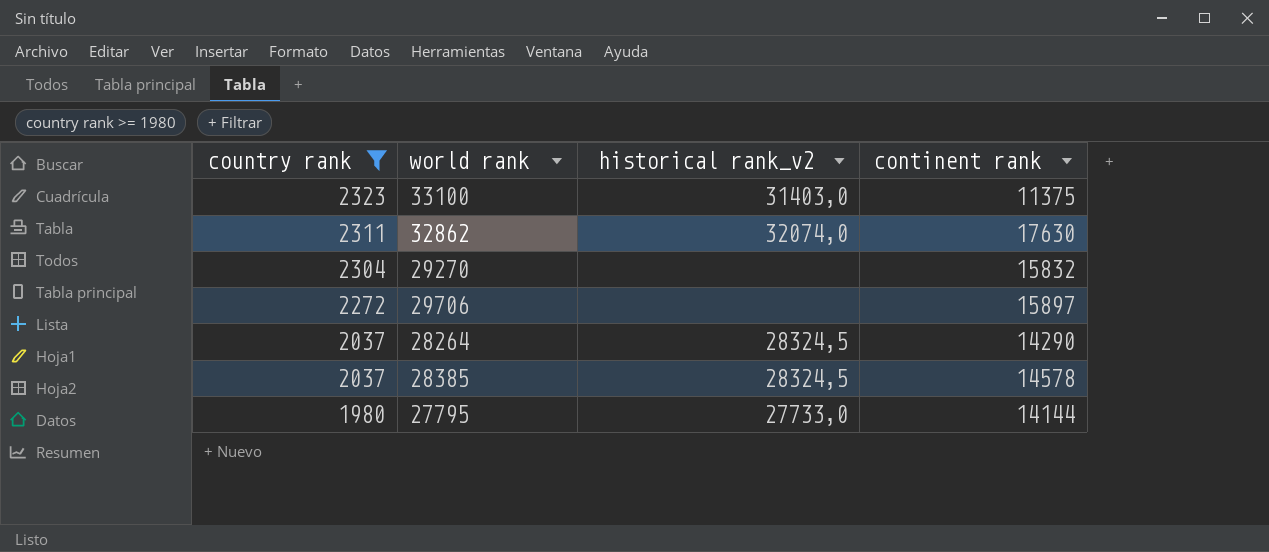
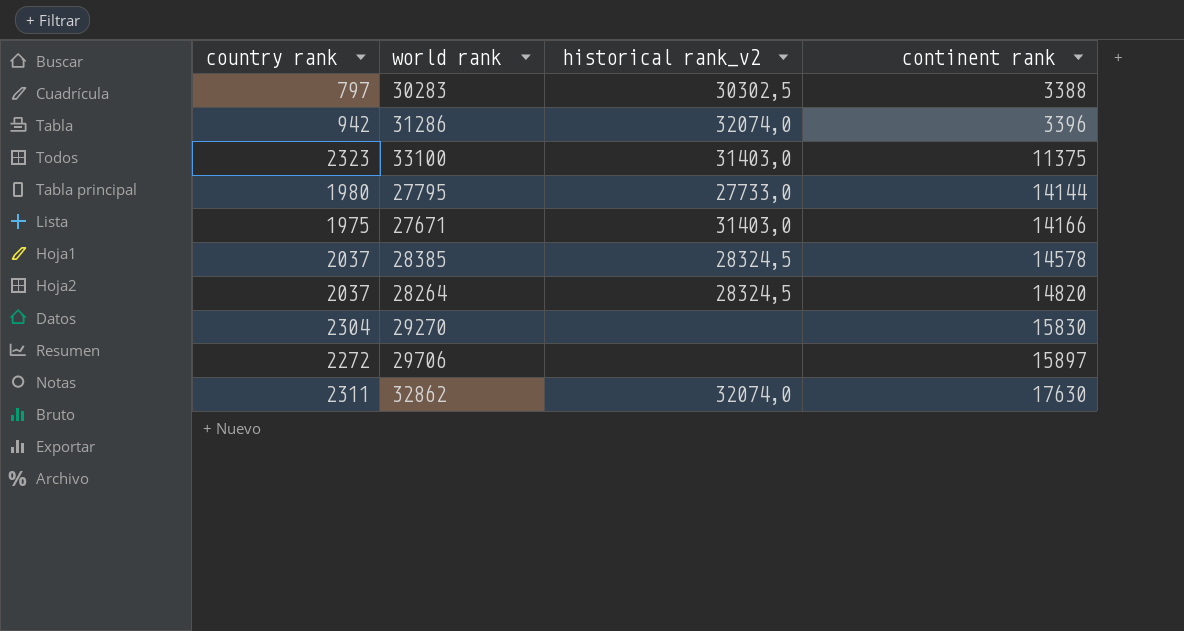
filter: country rank >= 1980 -> none
row order: country rank descending -> continent rank ascending
28264 | continent rank: 14290 -> 14820
29270 | continent rank: 15832 -> 15830

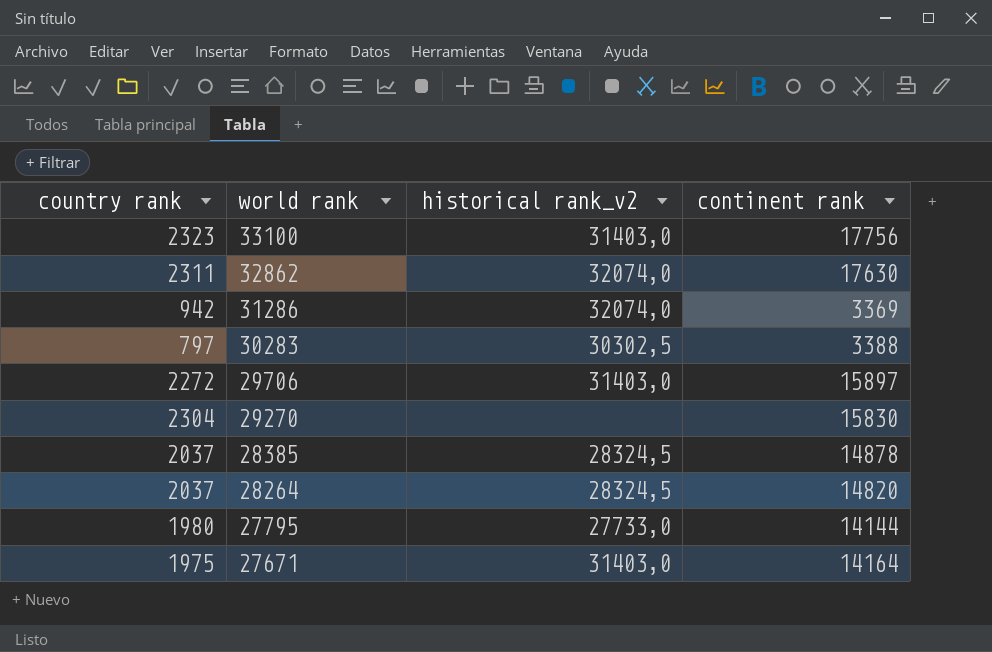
row order: continent rank ascending -> world rank descending
33100 | continent rank: 11375 -> 17756
31286 | continent rank: 3396 -> 3369
29706 | historical rank_v2: none -> 31403,0
28385 | continent rank: 14578 -> 14878
27671 | continent rank: 14166 -> 14164

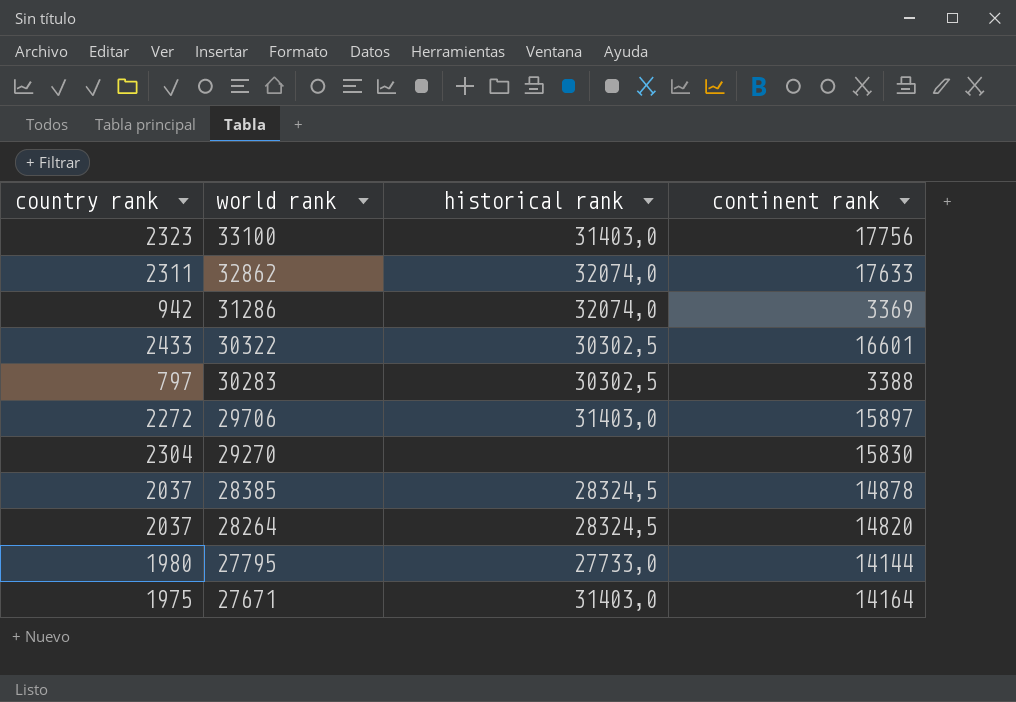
column name: historical rank_v2 -> historical rank
32862 | continent rank: 17630 -> 17633
row 30322: none -> 2433 | 30302,5 | 16601

